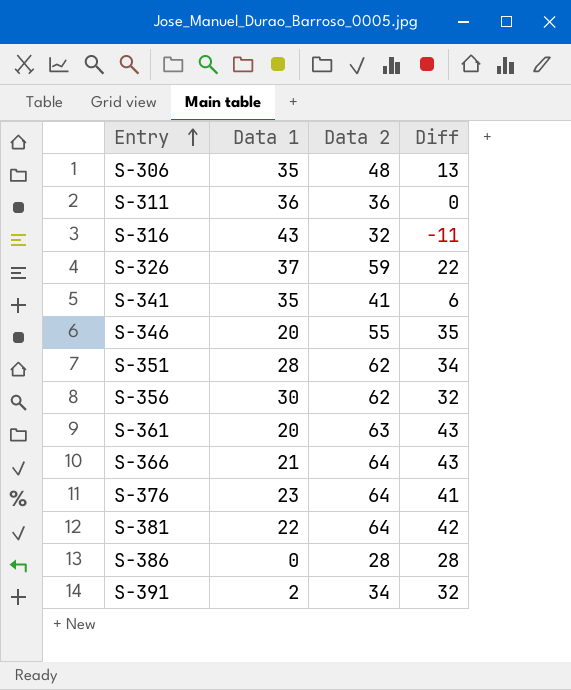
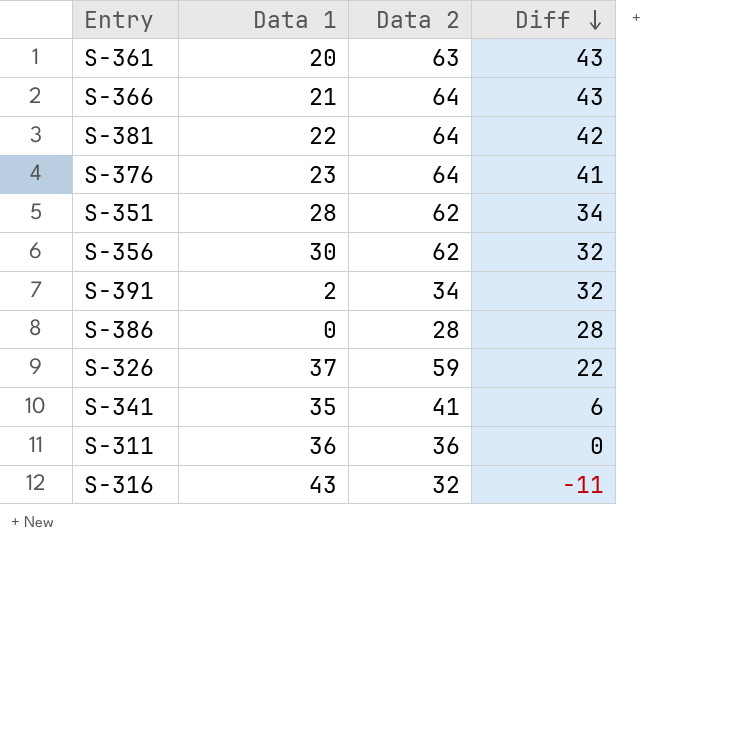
row order: Entry ascending -> Diff descending
row S-306: 35 | 48 | 13 -> none
row S-346: 20 | 55 | 35 -> none

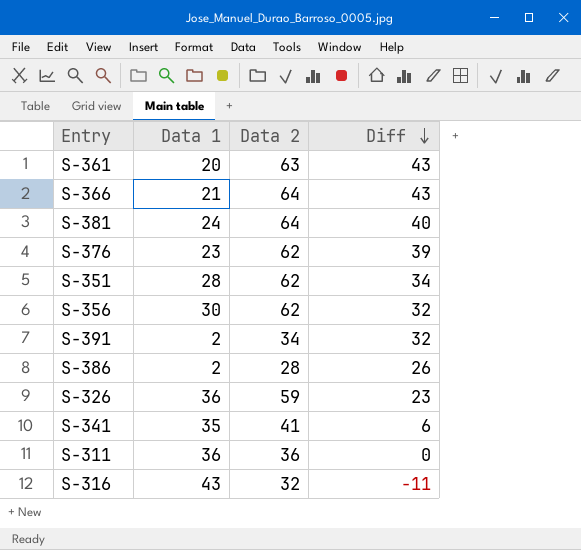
S-381 | Data 1: 22 -> 24
S-381 | Diff: 42 -> 40
S-376 | Data 2: 64 -> 62
S-376 | Diff: 41 -> 39
S-386 | Data 1: 0 -> 2
S-386 | Diff: 28 -> 26
S-326 | Data 1: 37 -> 36
S-326 | Diff: 22 -> 23

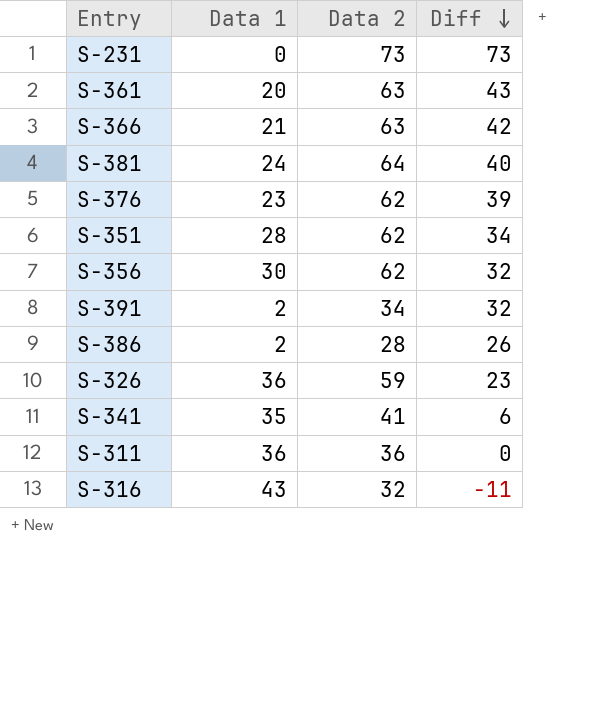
row S-231: none -> 0 | 73 | 73
S-366 | Data 2: 64 -> 63
S-366 | Diff: 43 -> 42

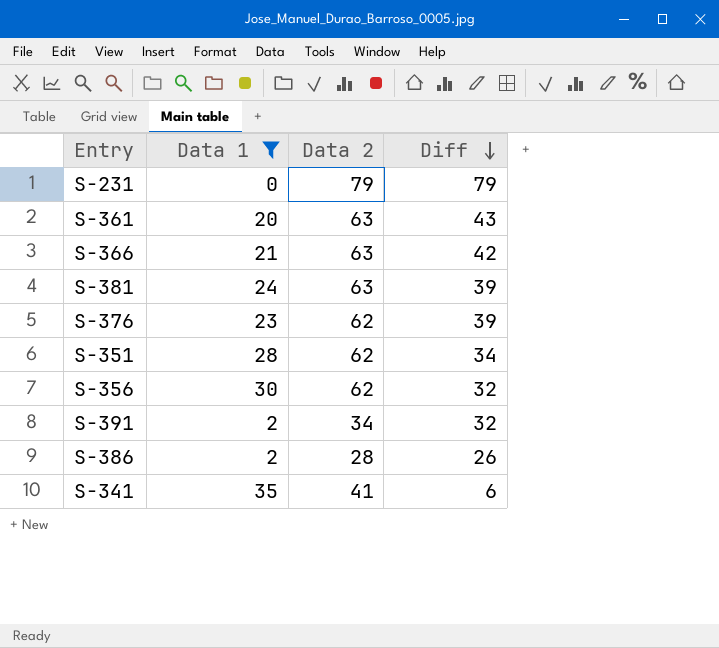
filter: none -> Data 1 <= 35
S-231 | Data 2: 73 -> 79
S-231 | Diff: 73 -> 79
S-381 | Data 2: 64 -> 63
S-381 | Diff: 40 -> 39

